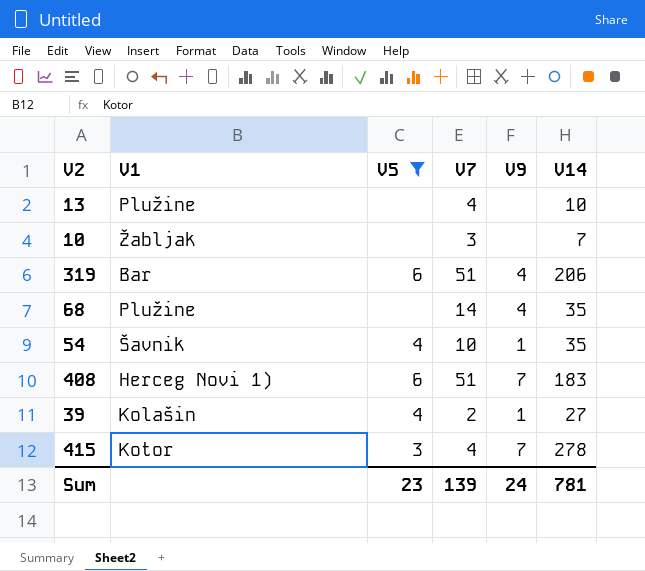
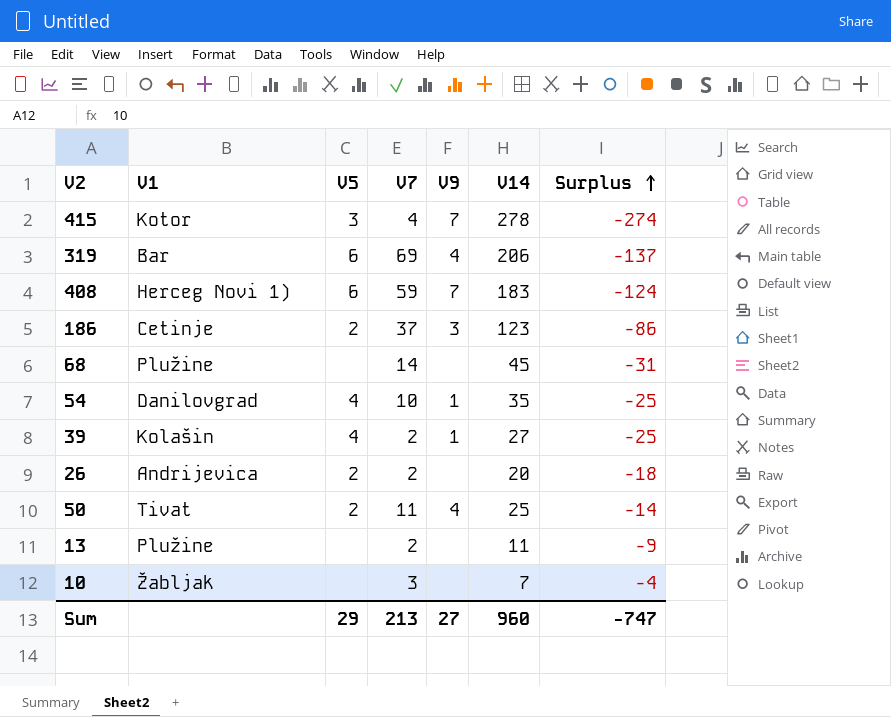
filter: V5 != 2 -> none
row order: none -> Surplus ascending
column Surplus | formula: none -> [V7] - [V14]
319 | V7: 51 -> 69
408 | V7: 51 -> 59
68 | V9: 4 -> none
68 | V14: 35 -> 45
54 | V1: Šavnik -> Danilovgrad
13 | V7: 4 -> 2
13 | V14: 10 -> 11
Sum | V5: 23 -> 29
Sum | V7: 139 -> 213
Sum | V9: 24 -> 27
Sum | V14: 781 -> 960

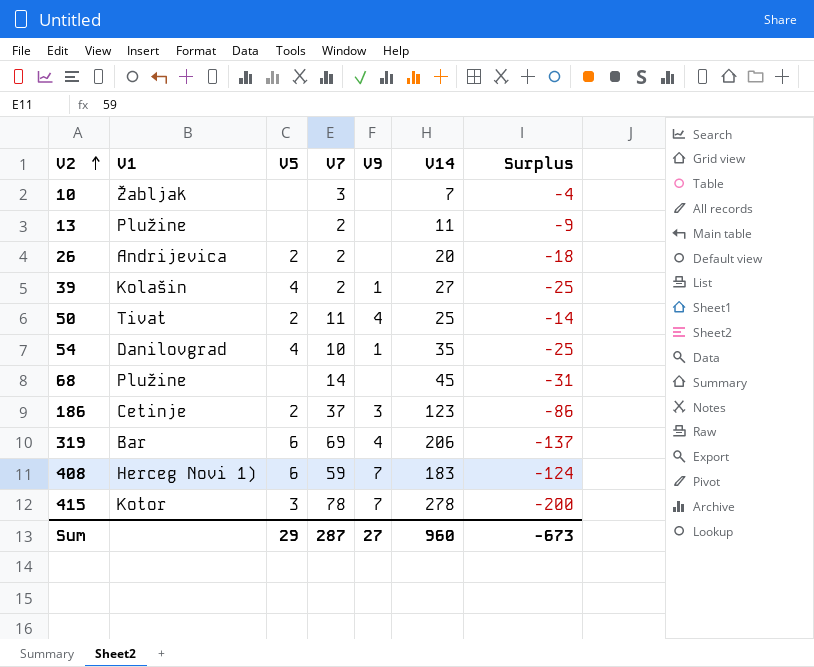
row order: Surplus ascending -> V2 ascending
415 | V7: 4 -> 78
415 | Surplus: -274 -> -200
Sum | V7: 213 -> 287
Sum | Surplus: -747 -> -673

